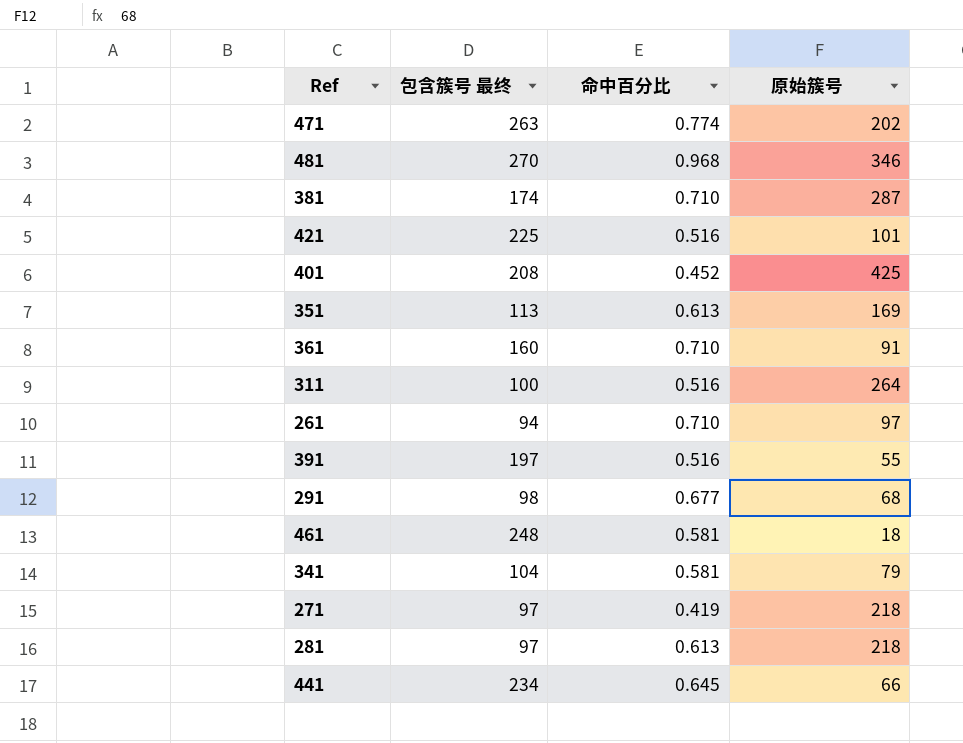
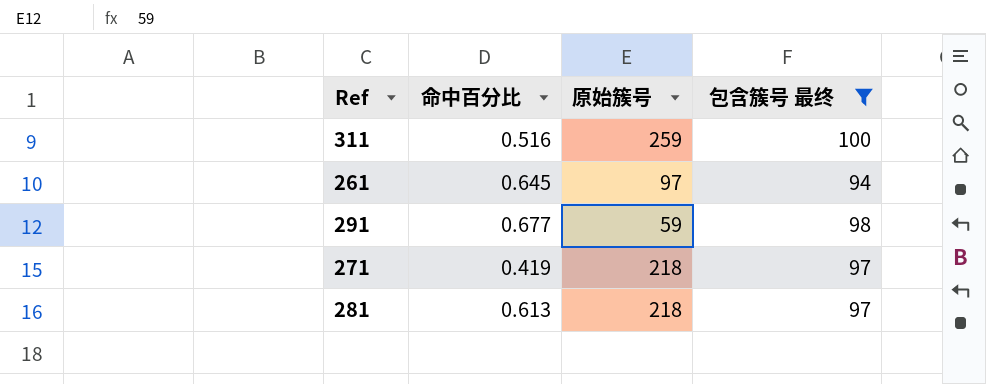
filter: none -> 包含簇号 最终 <= 100
column 包含簇号 最终 | position: 2 -> 4
311 | 原始簇号: 264 -> 259
261 | 命中百分比: 0.710 -> 0.645
291 | 原始簇号: 68 -> 59

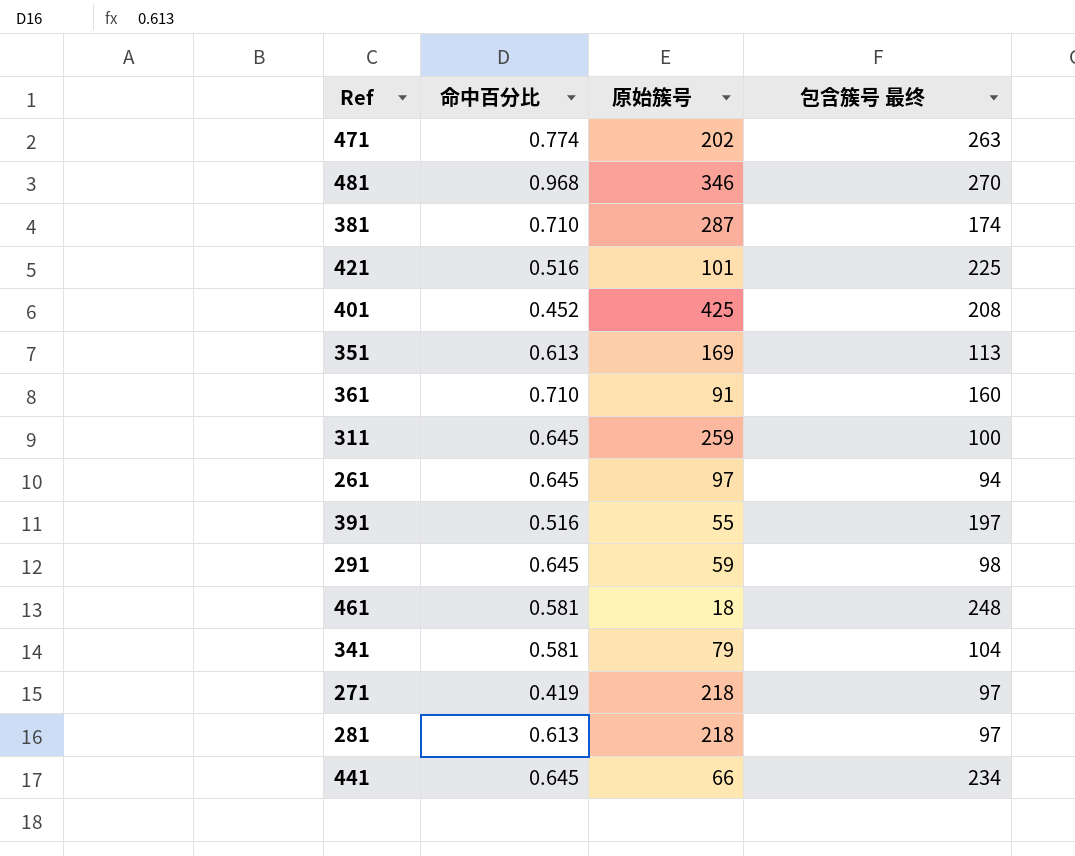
filter: 包含簇号 最终 <= 100 -> none
311 | 命中百分比: 0.516 -> 0.645
291 | 命中百分比: 0.677 -> 0.645

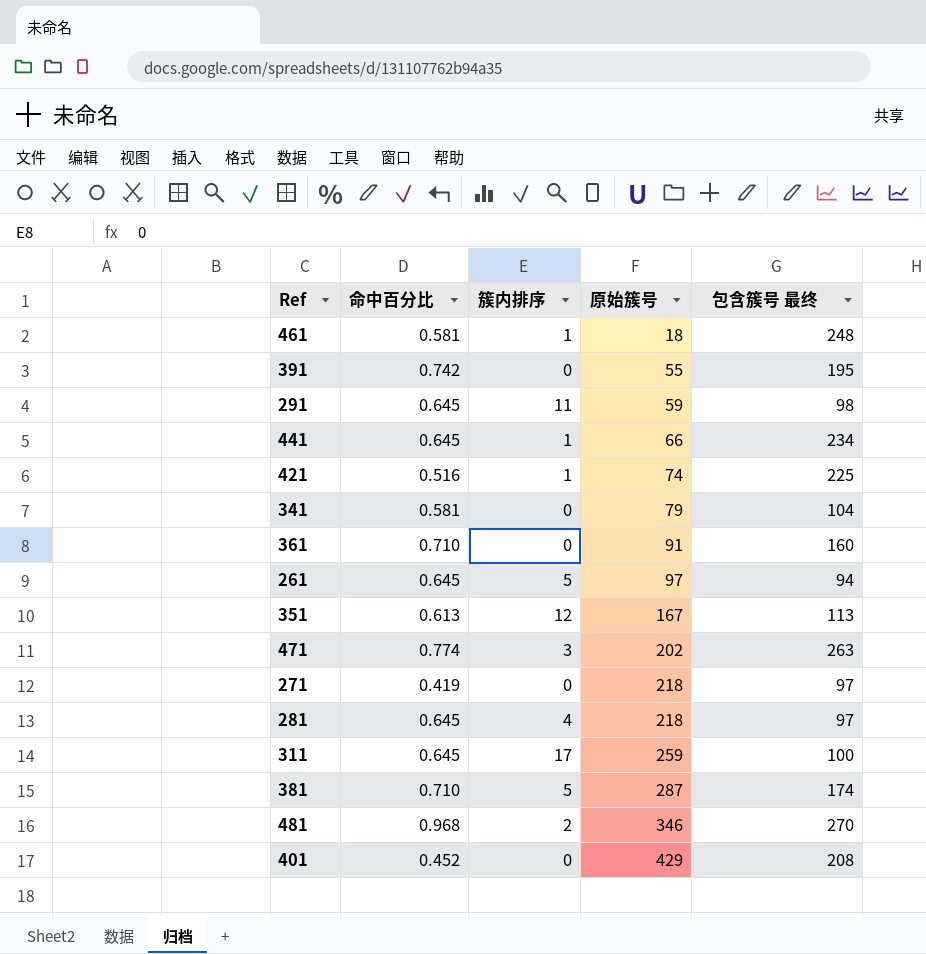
row order: none -> 原始簇号 ascending
column 簇内排序 | position: none -> 3
391 | 命中百分比: 0.516 -> 0.742
391 | 包含簇号 最终: 197 -> 195
421 | 原始簇号: 101 -> 74
351 | 原始簇号: 169 -> 167
281 | 命中百分比: 0.613 -> 0.645
401 | 原始簇号: 425 -> 429

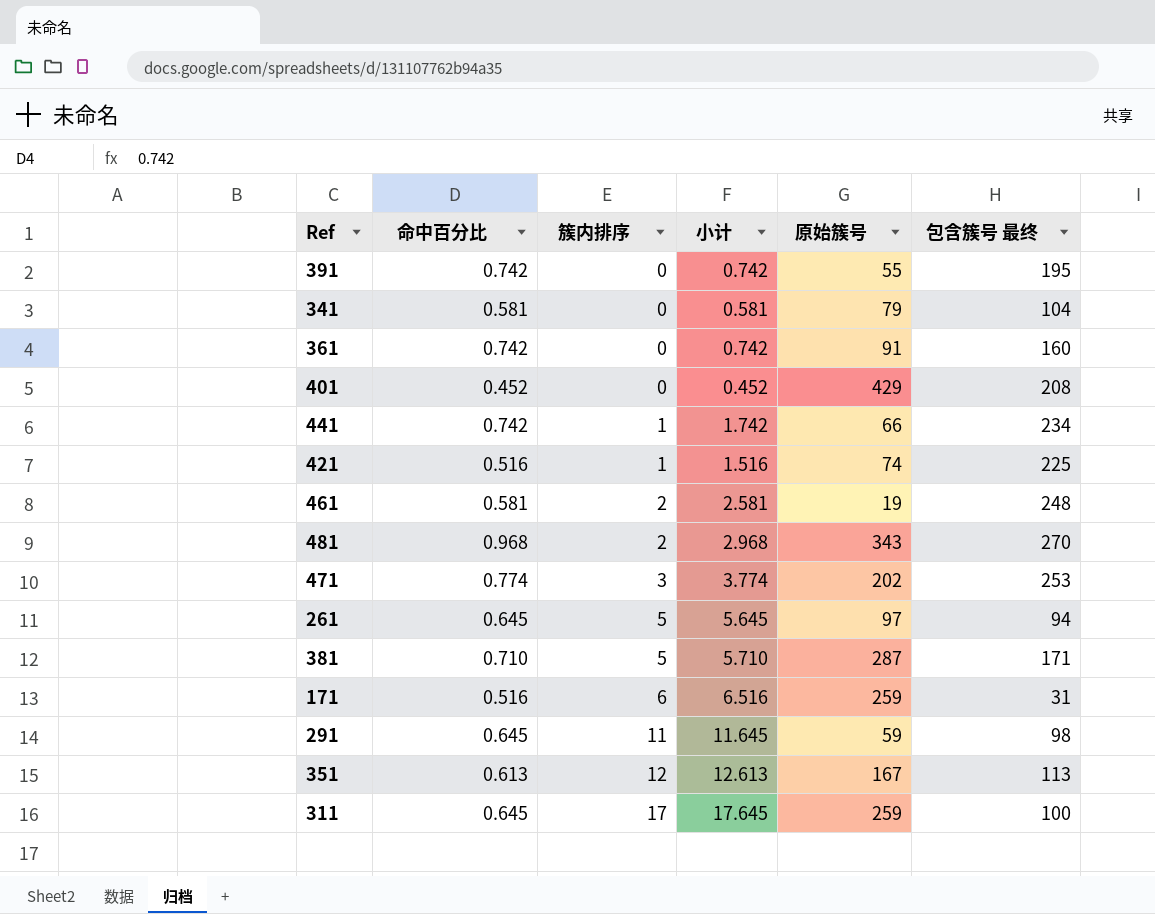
row order: 原始簇号 ascending -> 簇内排序 ascending
column 小计 | formula: none -> [命中百分比] + [簇内排序]
row 271: 0.419 | 0 | 218 | 97 -> none
row 281: 0.645 | 4 | 218 | 97 -> none
361 | 命中百分比: 0.710 -> 0.742
441 | 命中百分比: 0.645 -> 0.742
461 | 簇内排序: 1 -> 2
461 | 原始簇号: 18 -> 19
481 | 原始簇号: 346 -> 343
471 | 包含簇号 最终: 263 -> 253
381 | 包含簇号 最终: 174 -> 171
row 171: none -> 0.516 | 6 | 6.516 | 259 | 31

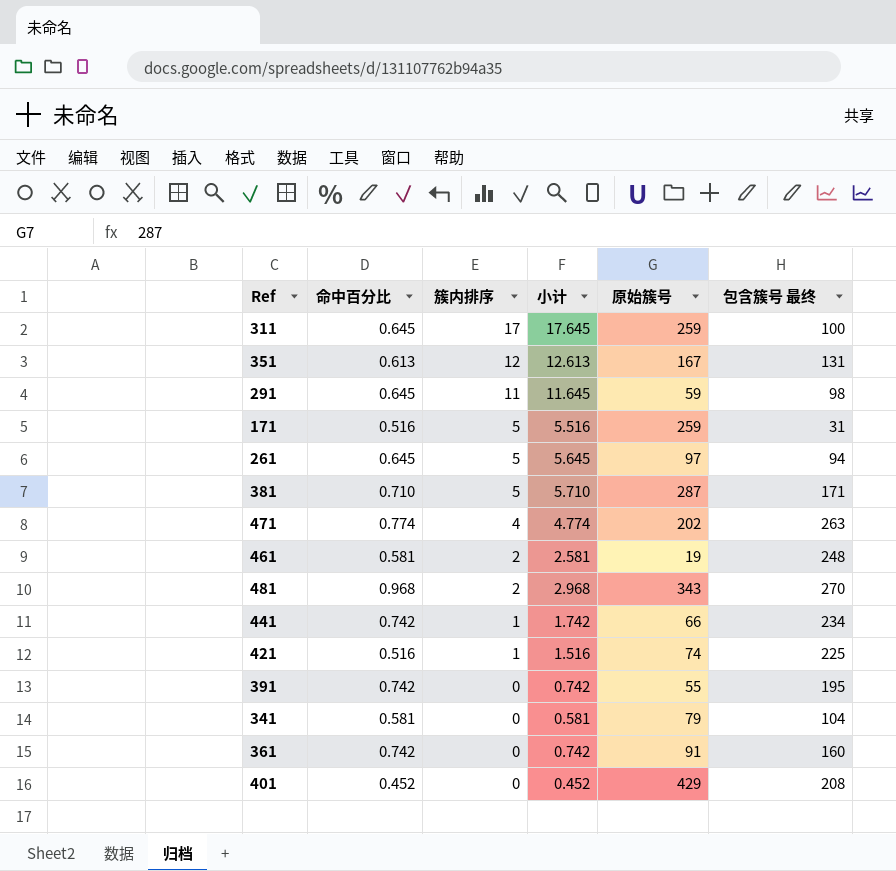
row order: 簇内排序 ascending -> 簇内排序 descending
351 | 包含簇号 最终: 113 -> 131
171 | 簇内排序: 6 -> 5
171 | 小计: 6.516 -> 5.516
471 | 簇内排序: 3 -> 4
471 | 小计: 3.774 -> 4.774
471 | 包含簇号 最终: 253 -> 263

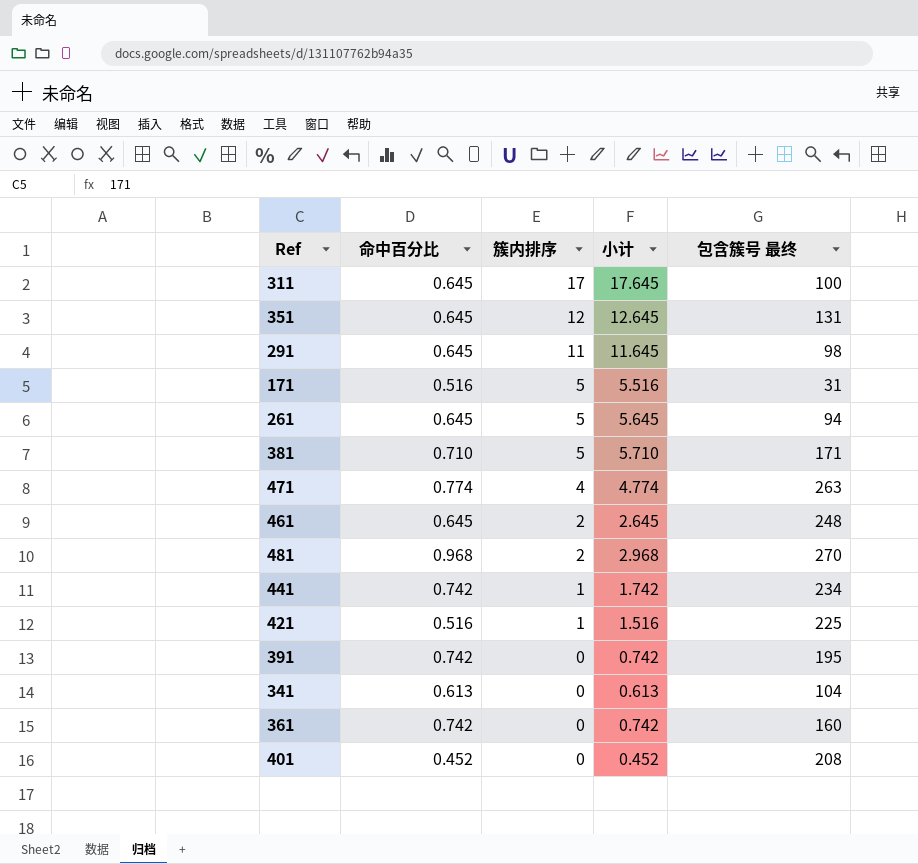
column 原始簇号 | position: 5 -> none
351 | 命中百分比: 0.613 -> 0.645
351 | 小计: 12.613 -> 12.645
461 | 命中百分比: 0.581 -> 0.645
461 | 小计: 2.581 -> 2.645
341 | 命中百分比: 0.581 -> 0.613
341 | 小计: 0.581 -> 0.613

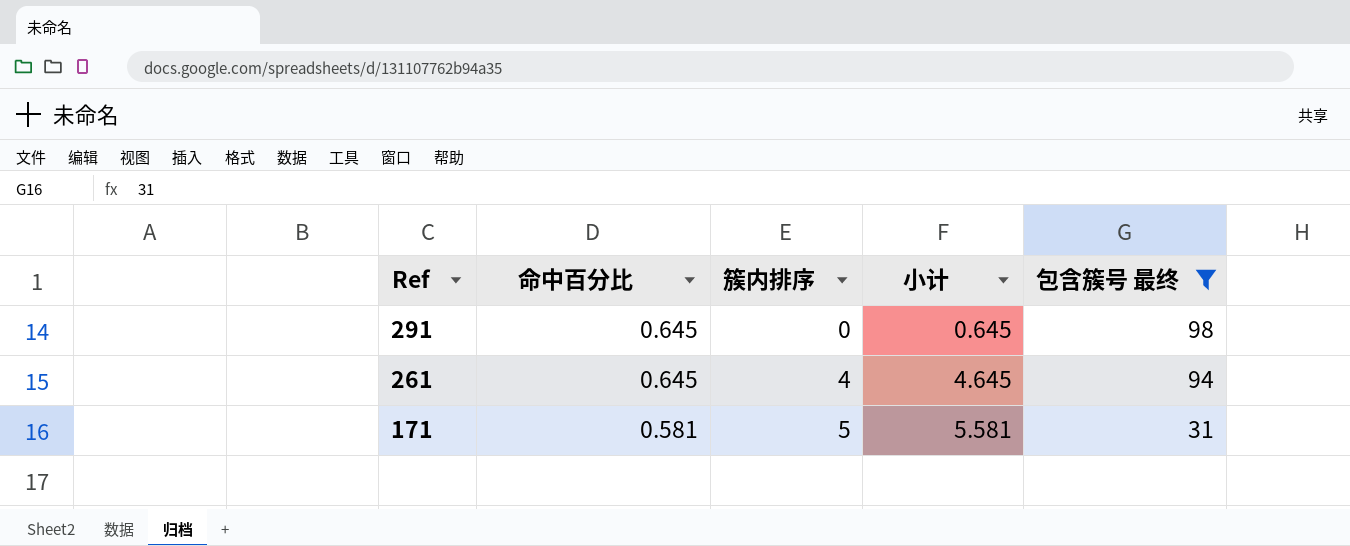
filter: none -> 包含簇号 最终 <= 98
row order: 簇内排序 descending -> Ref descending
291 | 簇内排序: 11 -> 0
291 | 小计: 11.645 -> 0.645
261 | 簇内排序: 5 -> 4
261 | 小计: 5.645 -> 4.645
171 | 命中百分比: 0.516 -> 0.581
171 | 小计: 5.516 -> 5.581

